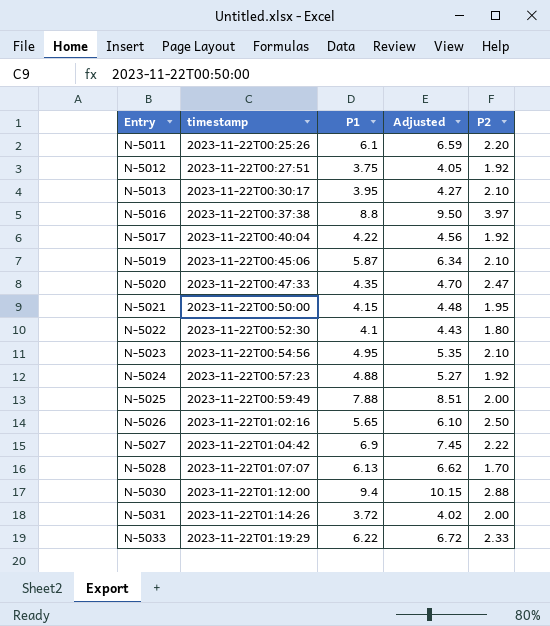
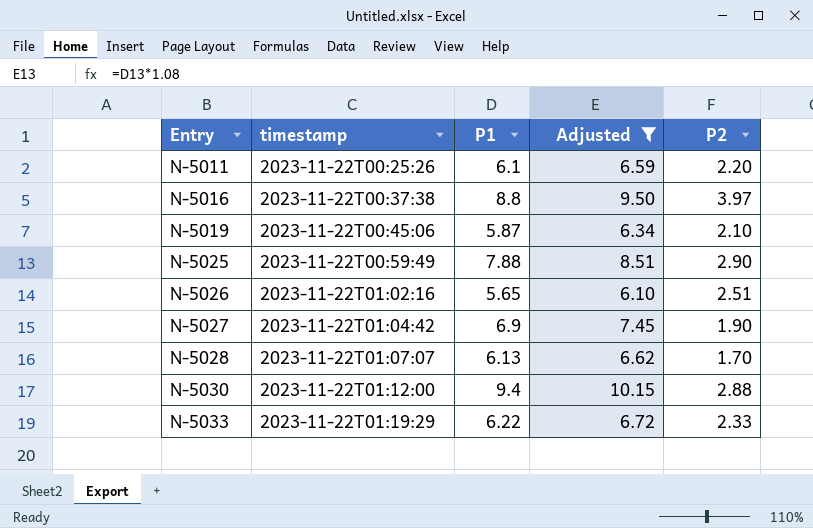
filter: none -> Adjusted >= 6.10
N-5025 | P2: 2.00 -> 2.90
N-5026 | P2: 2.50 -> 2.51
N-5027 | P2: 2.22 -> 1.90

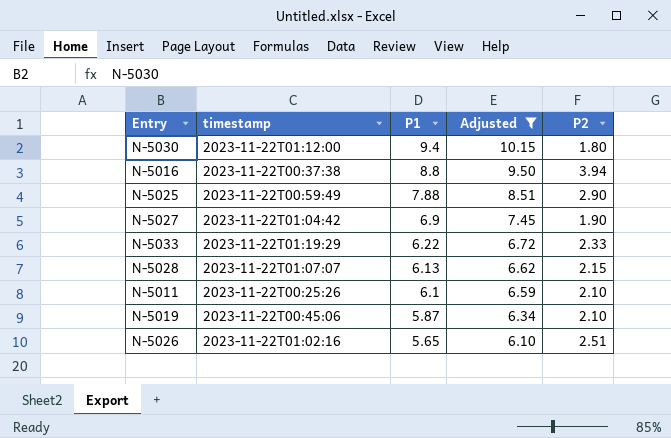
row order: Entry ascending -> P1 descending
N-5030 | P2: 2.88 -> 1.80
N-5016 | P2: 3.97 -> 3.94
N-5028 | P2: 1.70 -> 2.15
N-5011 | P2: 2.20 -> 2.10

